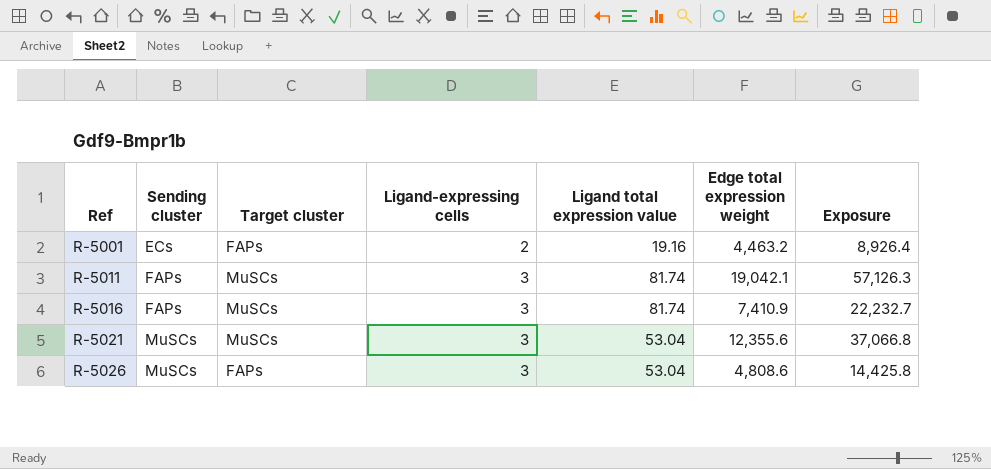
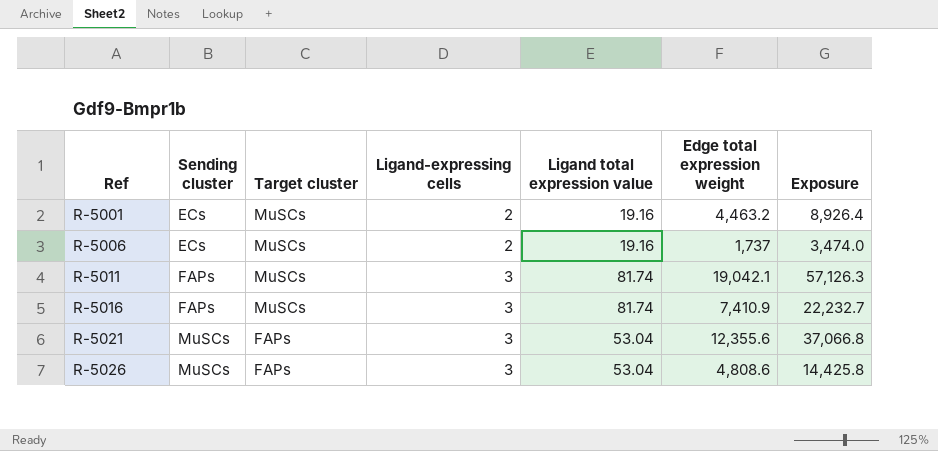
R-5001 | Target cluster: FAPs -> MuSCs
row R-5006: none -> ECs | MuSCs | 2 | 19.16 | 1,737 | 3,474.0
R-5021 | Target cluster: MuSCs -> FAPs

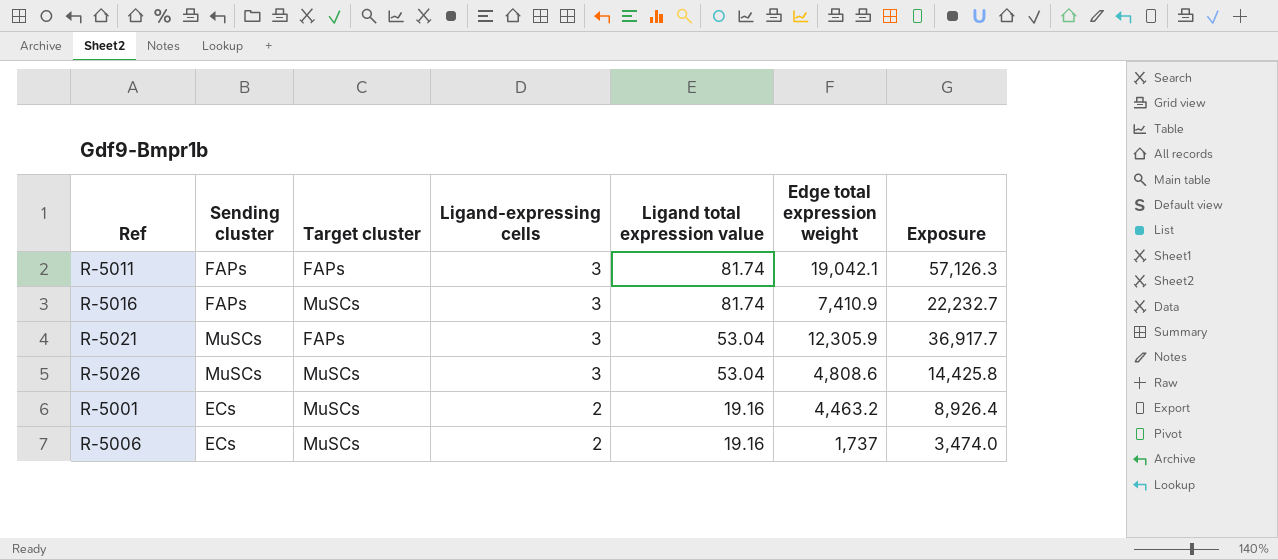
row order: Ref ascending -> Ligand-expressing cells descending
R-5011 | Target cluster: MuSCs -> FAPs
R-5021 | Edge total expression weight: 12,355.6 -> 12,305.9
R-5021 | Exposure: 37,066.8 -> 36,917.7
R-5026 | Target cluster: FAPs -> MuSCs

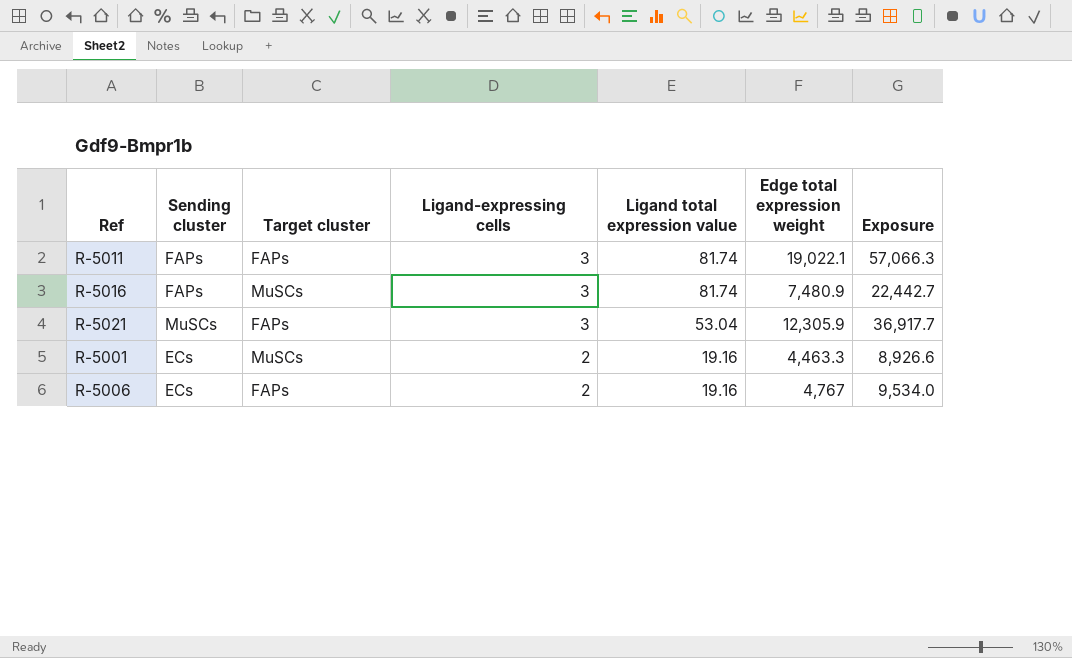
row R-5026: MuSCs | MuSCs | 3 | 53.04 | 4,808.6 | 14,425.8 -> none
R-5011 | Edge total expression weight: 19,042.1 -> 19,022.1
R-5011 | Exposure: 57,126.3 -> 57,066.3
R-5016 | Edge total expression weight: 7,410.9 -> 7,480.9
R-5016 | Exposure: 22,232.7 -> 22,442.7
R-5001 | Edge total expression weight: 4,463.2 -> 4,463.3
R-5001 | Exposure: 8,926.4 -> 8,926.6
R-5006 | Target cluster: MuSCs -> FAPs
R-5006 | Edge total expression weight: 1,737 -> 4,767
R-5006 | Exposure: 3,474.0 -> 9,534.0

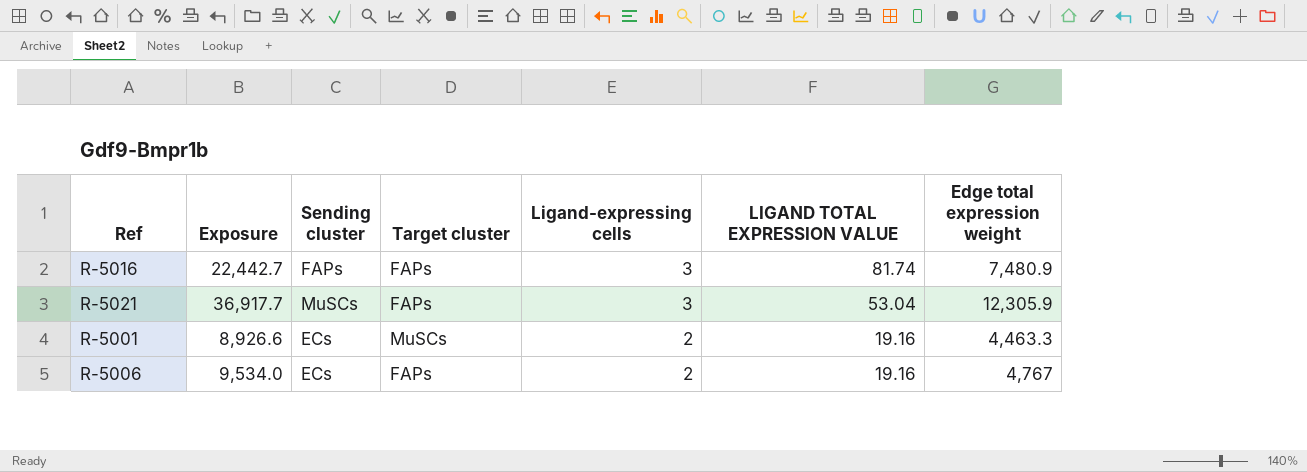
column Exposure | position: 7 -> 2
column name: Ligand total expression value -> LIGAND TOTAL EXPRESSION VALUE
row R-5011: FAPs | FAPs | 3 | 81.74 | 19,022.1 | 57,066.3 -> none
R-5016 | Target cluster: MuSCs -> FAPs

